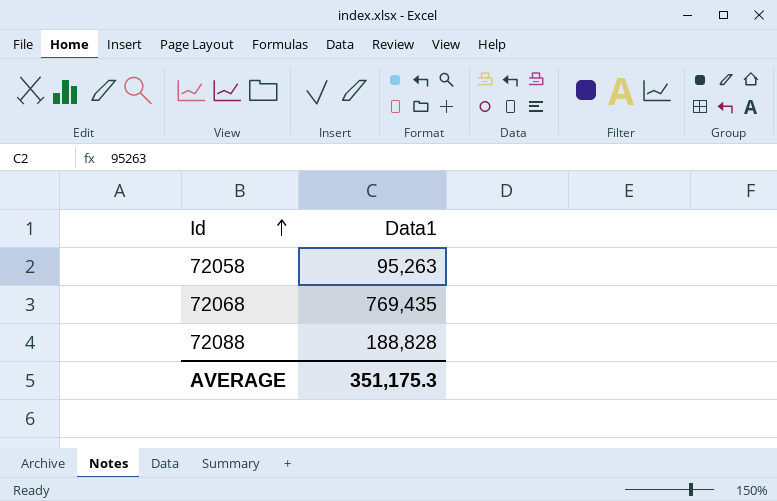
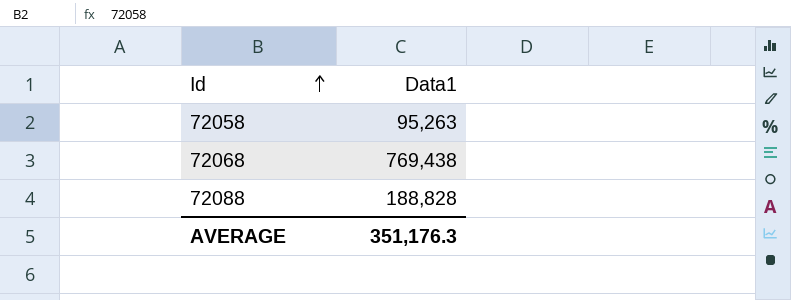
72068 | Data1: 769,435 -> 769,438
AVERAGE | Data1: 351,175.3 -> 351,176.3

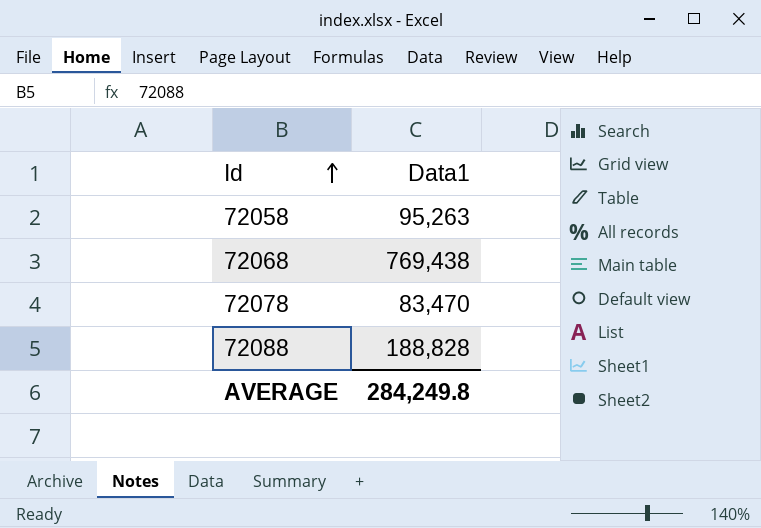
row 72078: none -> 83,470
AVERAGE | Data1: 351,176.3 -> 284,249.8

